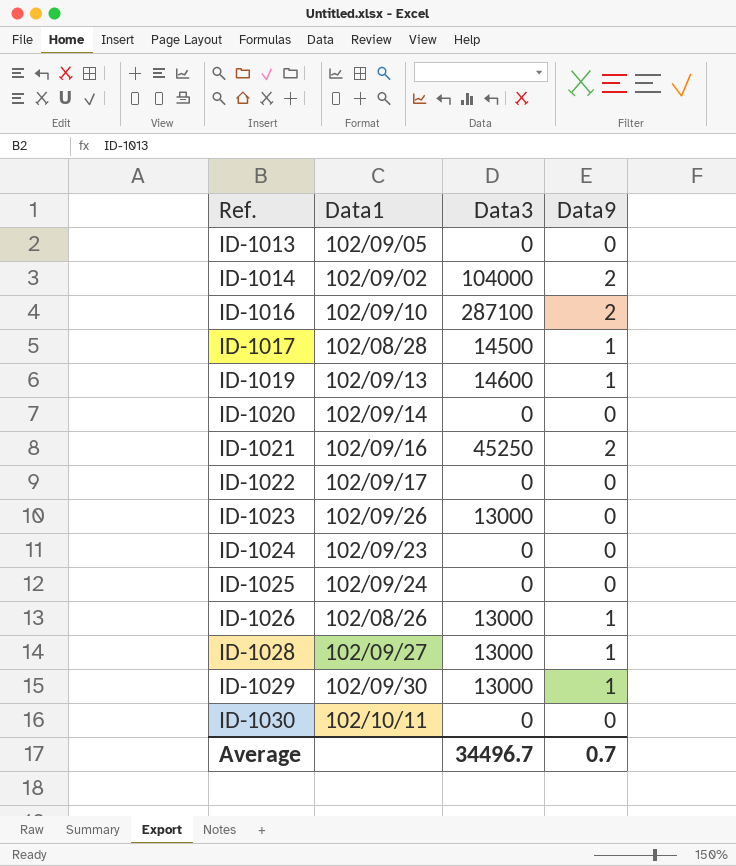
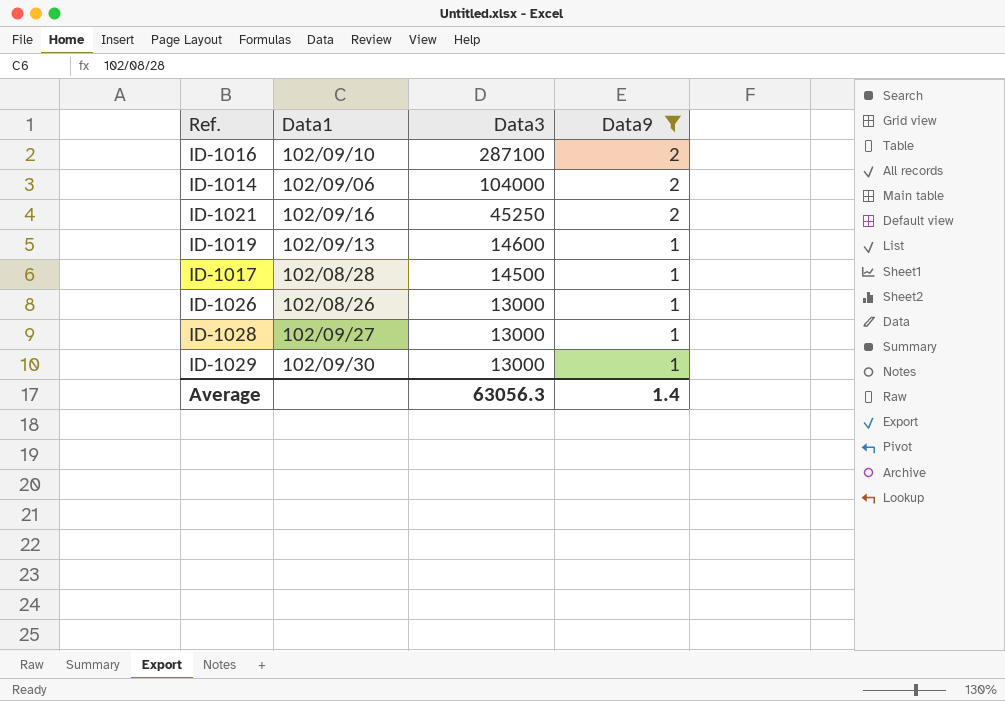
filter: none -> Data9 != 0
row order: Ref. ascending -> Data3 descending
ID-1014 | Data1: 102/09/02 -> 102/09/06
Average | Data3: 34496.7 -> 63056.3
Average | Data9: 0.7 -> 1.4

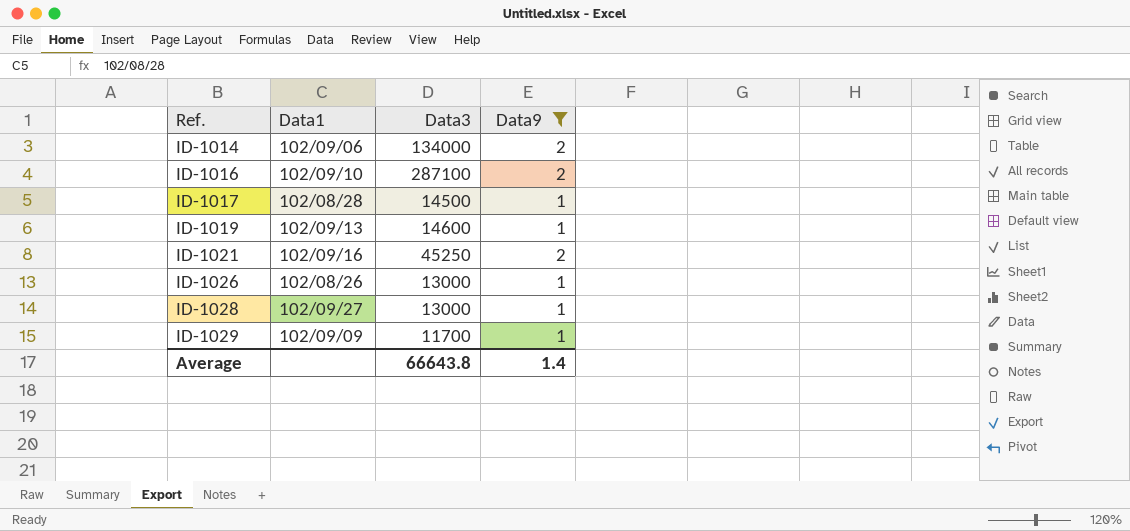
row order: Data3 descending -> Ref. ascending
ID-1014 | Data3: 104000 -> 134000
ID-1029 | Data1: 102/09/30 -> 102/09/09
ID-1029 | Data3: 13000 -> 11700
Average | Data3: 63056.3 -> 66643.8

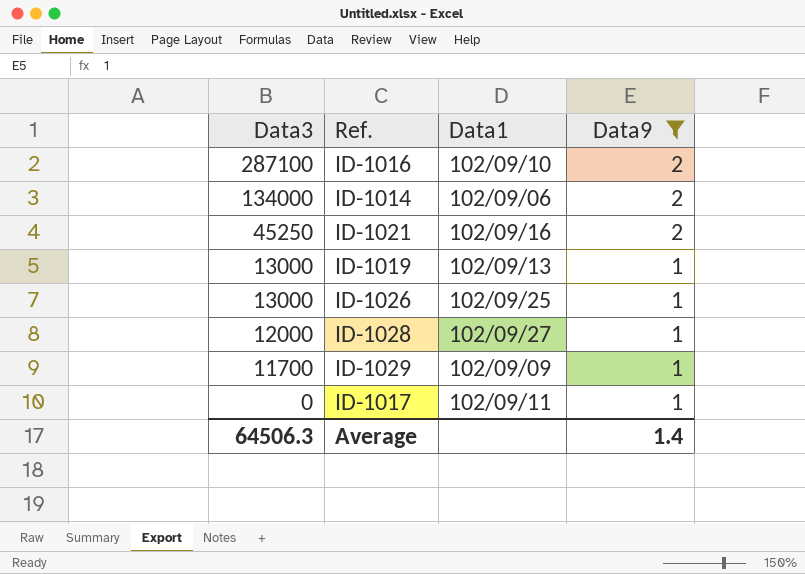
row order: Ref. ascending -> Data3 descending
column Data3 | position: 3 -> 1
ID-1019 | Data3: 14600 -> 13000
ID-1026 | Data1: 102/08/26 -> 102/09/25
ID-1028 | Data3: 13000 -> 12000
ID-1017 | Data3: 14500 -> 0
ID-1017 | Data1: 102/08/28 -> 102/09/11
Average | Data3: 66643.8 -> 64506.3

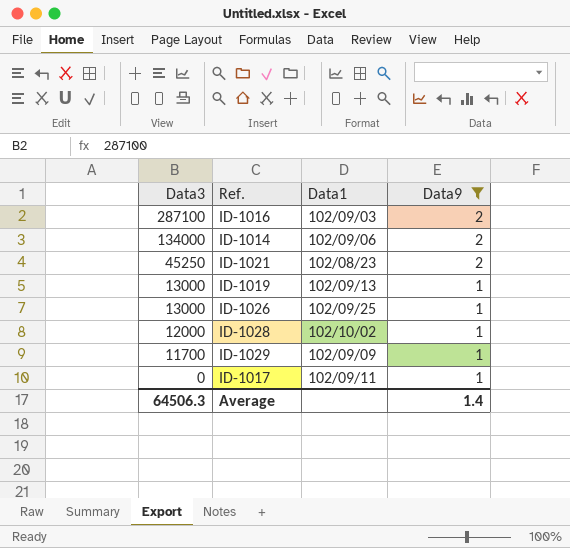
ID-1016 | Data1: 102/09/10 -> 102/09/03
ID-1021 | Data1: 102/09/16 -> 102/08/23
ID-1028 | Data1: 102/09/27 -> 102/10/02

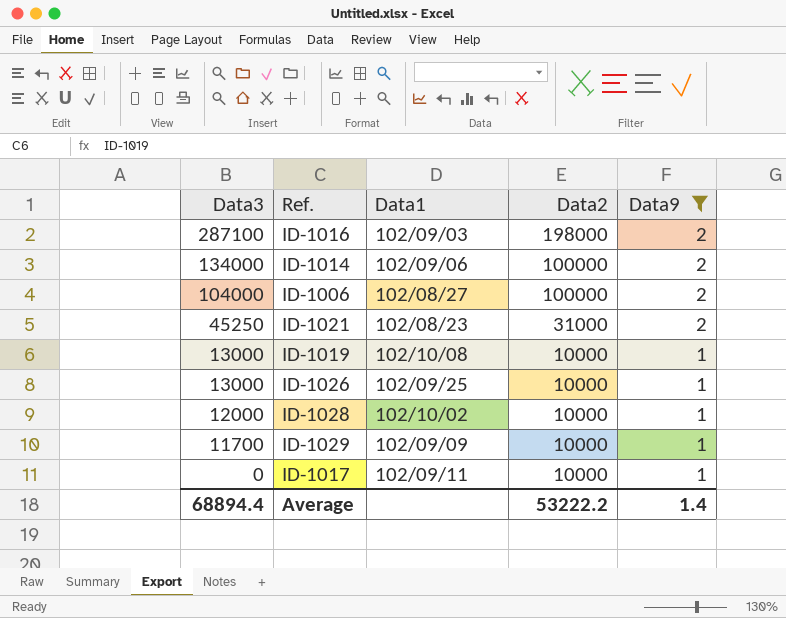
column Data2 | position: none -> 4
row ID-1006: none -> 104000 | 102/08/27 | 100000 | 2
ID-1019 | Data1: 102/09/13 -> 102/10/08
Average | Data3: 64506.3 -> 68894.4

